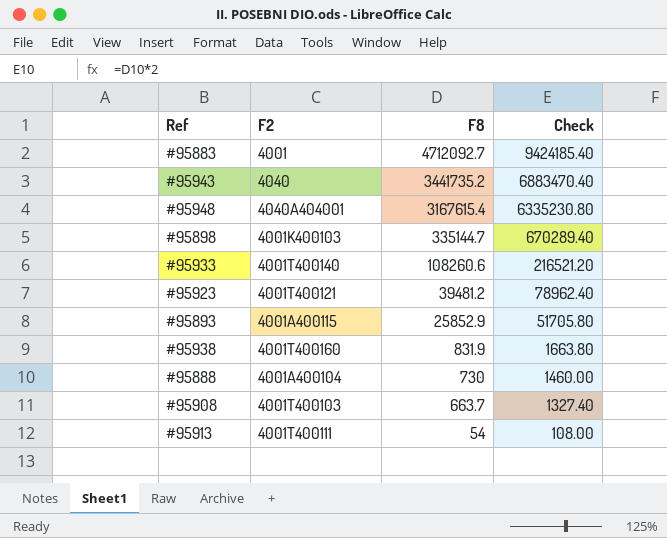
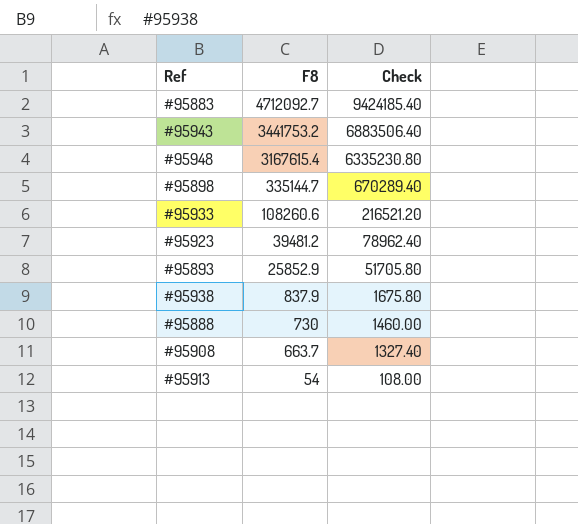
column F2 | position: 2 -> none
#95943 | F8: 3441735.2 -> 3441753.2
#95943 | Check: 6883470.40 -> 6883506.40
#95938 | F8: 831.9 -> 837.9
#95938 | Check: 1663.80 -> 1675.80

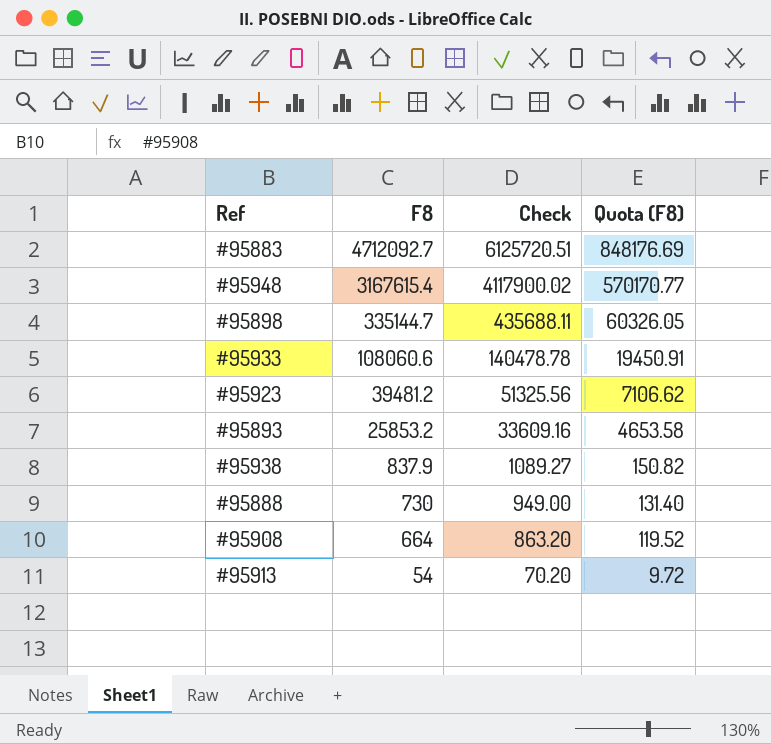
column Check | formula: [F8] * 2 -> [F8] * 1.3
column Quota (F8) | formula: none -> [F8] * 0.18
row #95943: 3441753.2 | 6883506.40 -> none
#95933 | F8: 108260.6 -> 108060.6
#95893 | F8: 25852.9 -> 25853.2
#95908 | F8: 663.7 -> 664

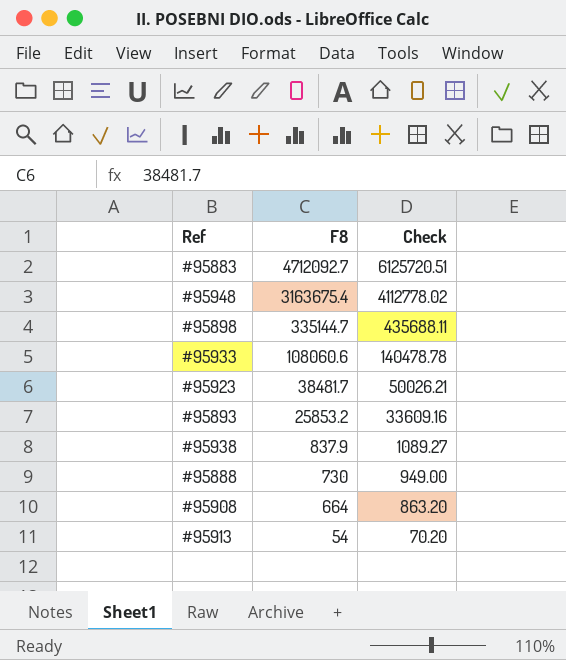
column Quota (F8) | formula: [F8] * 0.18 -> none
#95948 | F8: 3167615.4 -> 3163675.4
#95948 | Check: 4117900.02 -> 4112778.02
#95923 | F8: 39481.2 -> 38481.7
#95923 | Check: 51325.56 -> 50026.21

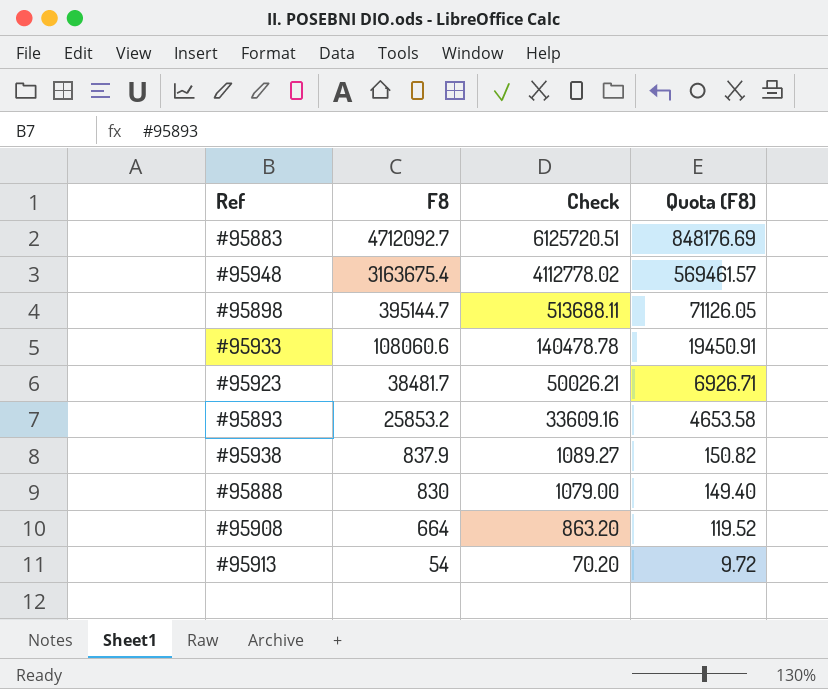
column Quota (F8) | formula: none -> [F8] * 0.18
#95898 | F8: 335144.7 -> 395144.7
#95898 | Check: 435688.11 -> 513688.11
#95888 | F8: 730 -> 830
#95888 | Check: 949.00 -> 1079.00

